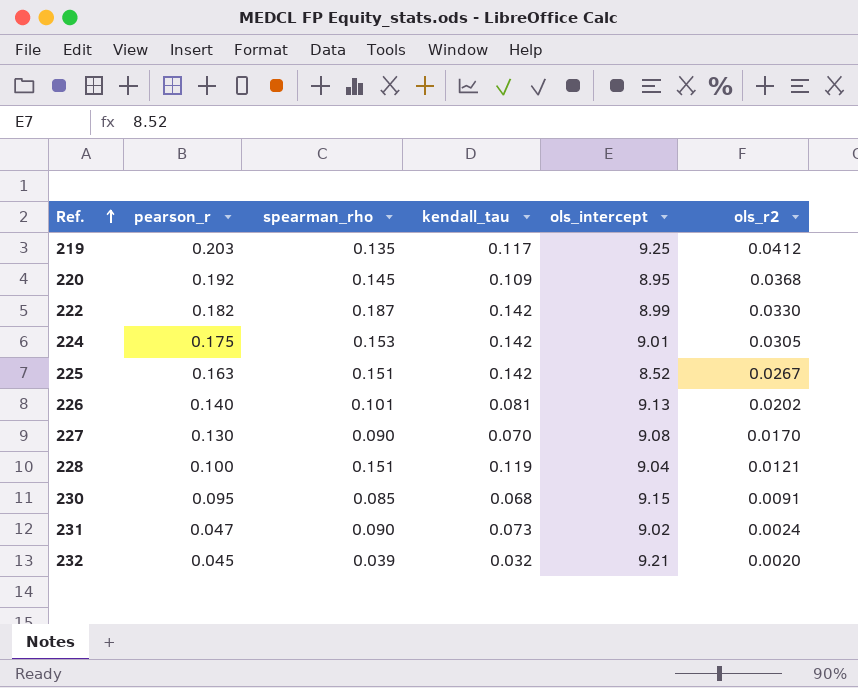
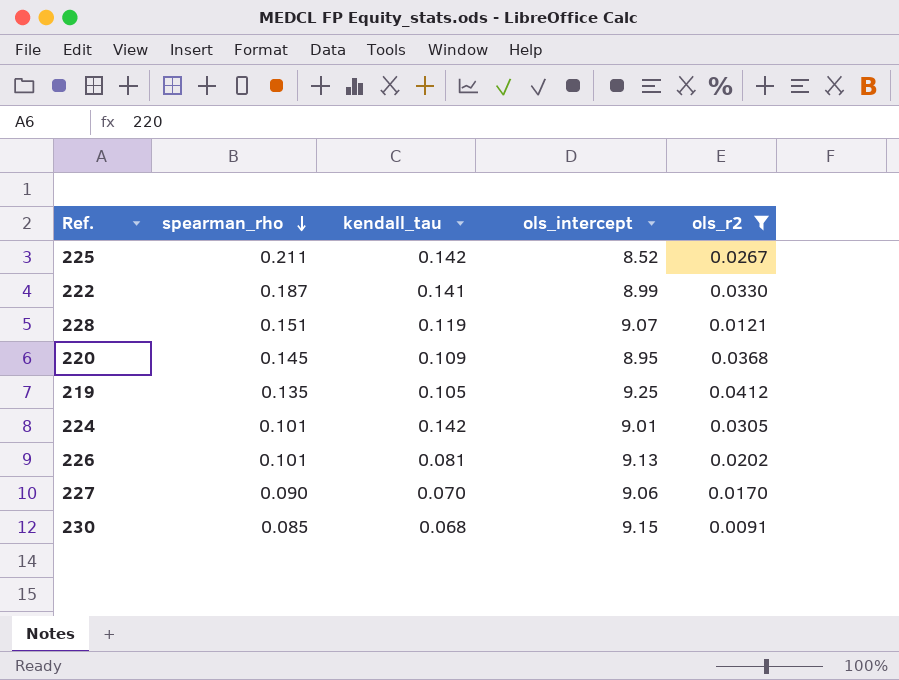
filter: none -> ols_r2 >= 0.0091
row order: Ref. ascending -> spearman_rho descending
column pearson_r | position: 2 -> none
225 | spearman_rho: 0.151 -> 0.211
222 | kendall_tau: 0.142 -> 0.141
228 | ols_intercept: 9.04 -> 9.07
219 | kendall_tau: 0.117 -> 0.105
224 | spearman_rho: 0.153 -> 0.101
227 | ols_intercept: 9.08 -> 9.06

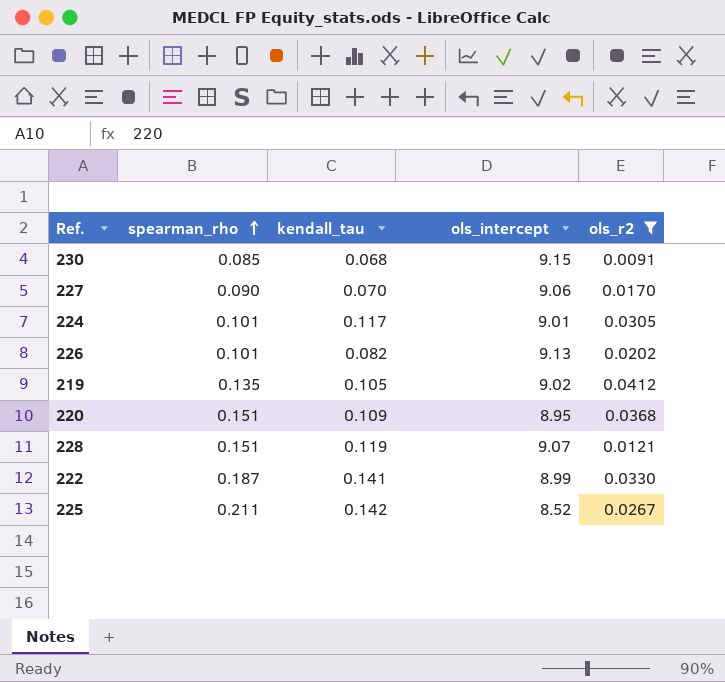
row order: spearman_rho descending -> spearman_rho ascending
224 | kendall_tau: 0.142 -> 0.117
226 | kendall_tau: 0.081 -> 0.082
219 | ols_intercept: 9.25 -> 9.02
220 | spearman_rho: 0.145 -> 0.151

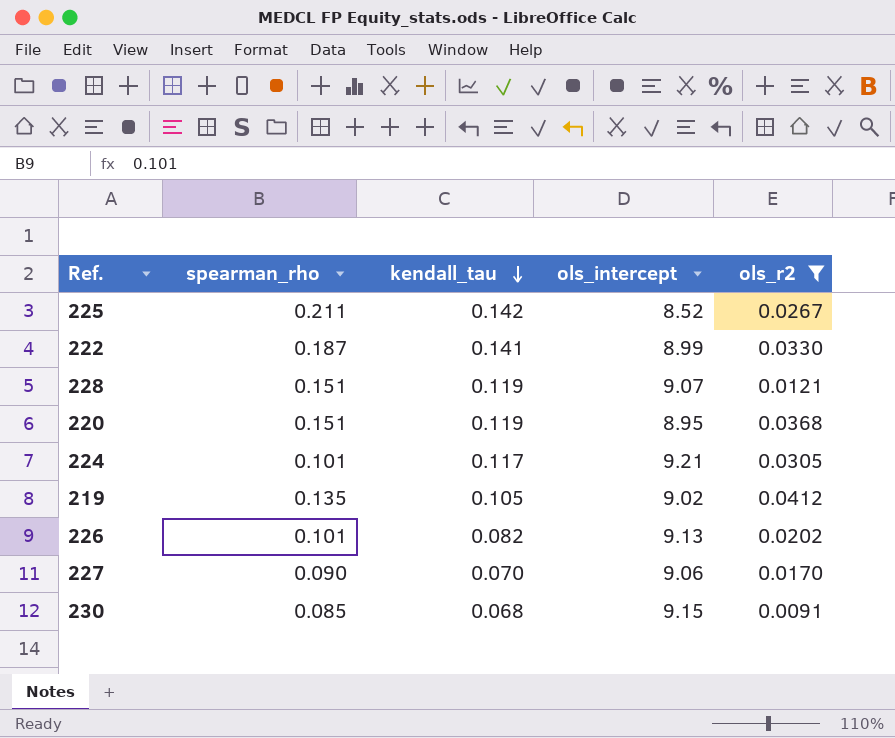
row order: spearman_rho ascending -> kendall_tau descending
220 | kendall_tau: 0.109 -> 0.119
224 | ols_intercept: 9.01 -> 9.21

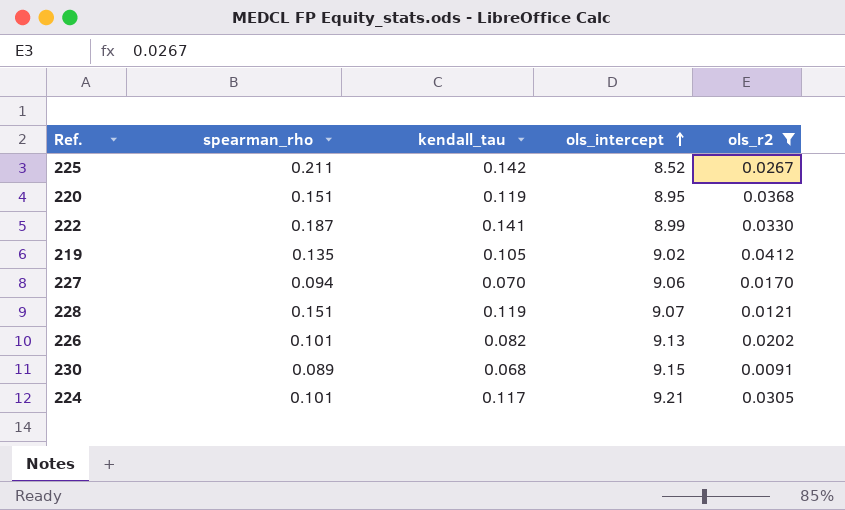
row order: kendall_tau descending -> ols_intercept ascending
227 | spearman_rho: 0.090 -> 0.094
230 | spearman_rho: 0.085 -> 0.089

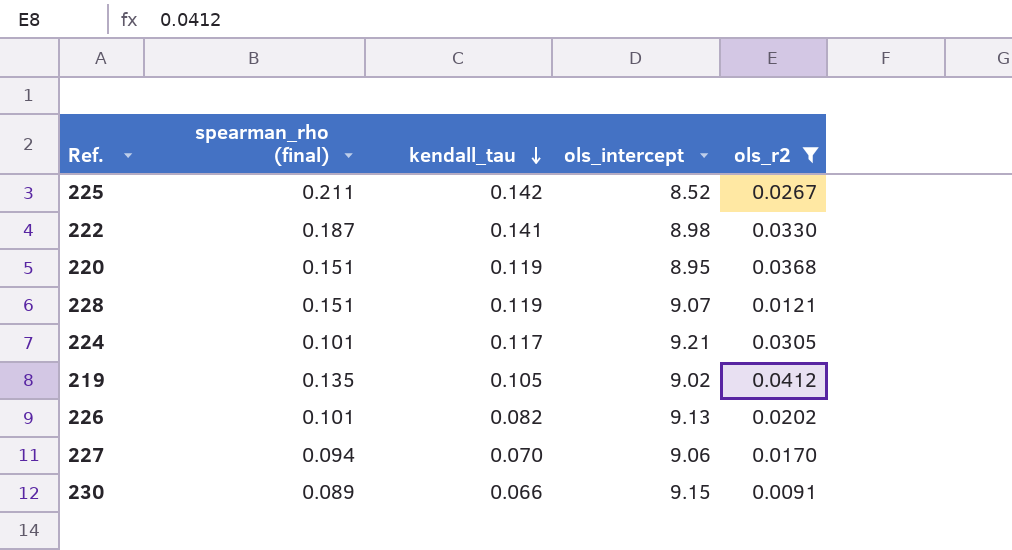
row order: ols_intercept ascending -> kendall_tau descending
column name: spearman_rho -> spearman_rho (final)
222 | ols_intercept: 8.99 -> 8.98
230 | kendall_tau: 0.068 -> 0.066

